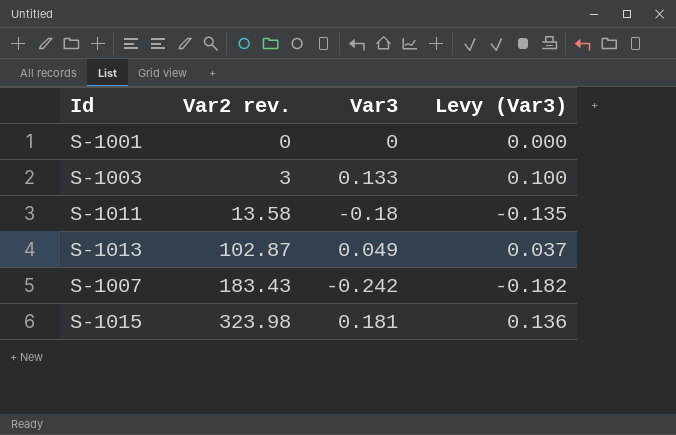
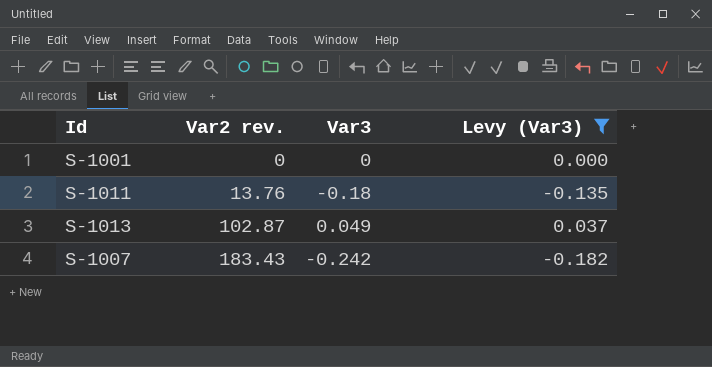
filter: none -> Levy (Var3) <= 0.037
S-1011 | Var2 rev.: 13.58 -> 13.76

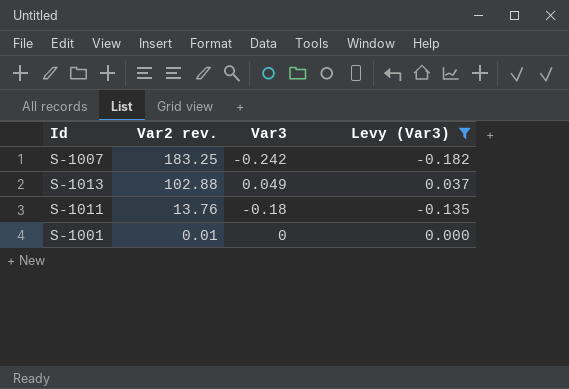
row order: Var2 rev. ascending -> Var2 rev. descending
S-1007 | Var2 rev.: 183.43 -> 183.25
S-1013 | Var2 rev.: 102.87 -> 102.88
S-1001 | Var2 rev.: 0 -> 0.01

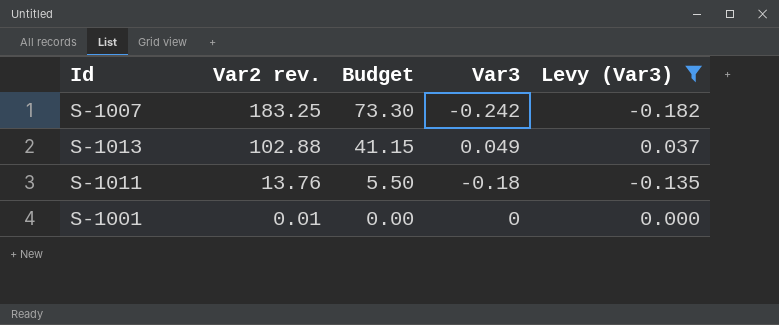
column Budget | formula: none -> [Var2 rev.] * 0.4

